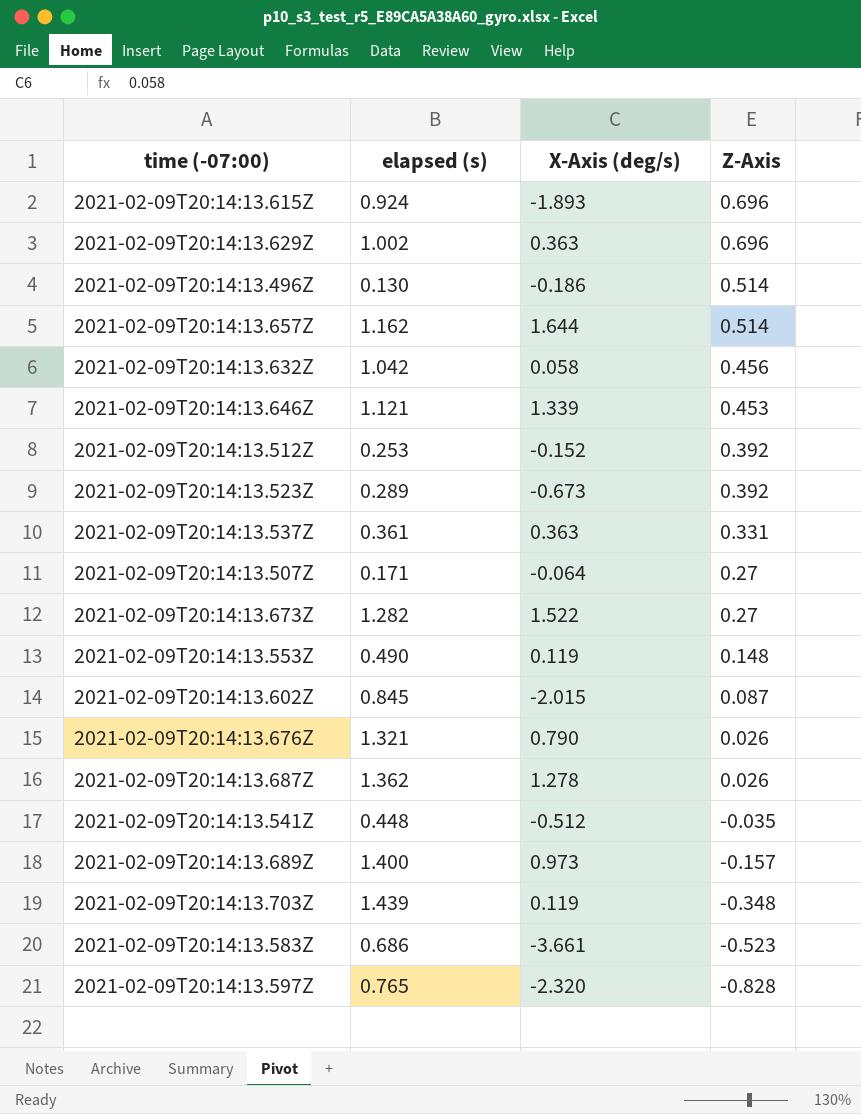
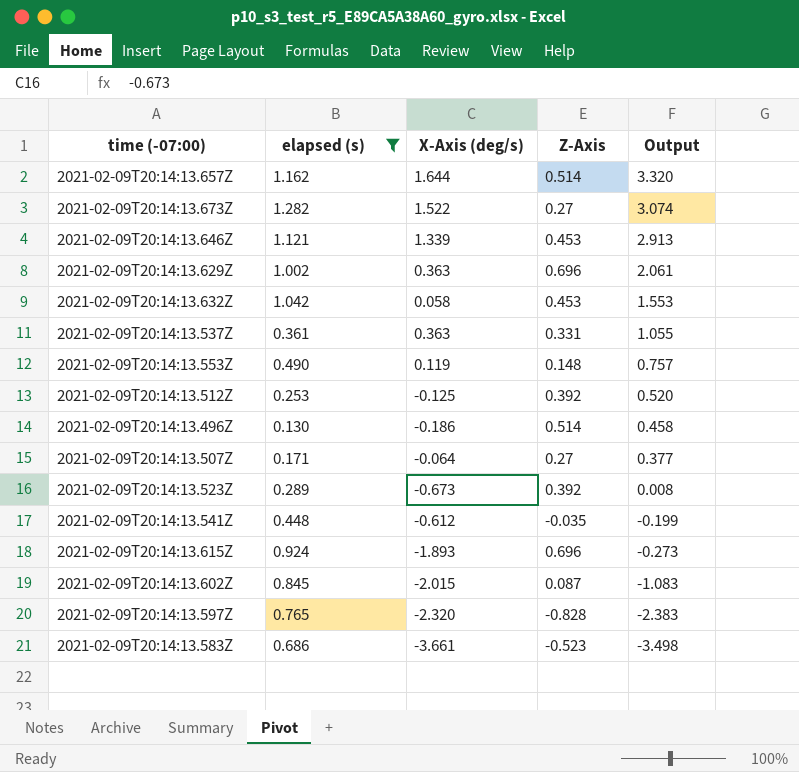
filter: none -> elapsed (s) <= 1.282
row order: Z-Axis descending -> Output descending
column Output | formula: none -> [elapsed (s)] + [X-Axis (deg/s)] + [Z-Axis]
2021-02-09T20:14:13.632Z | Z-Axis: 0.456 -> 0.453
2021-02-09T20:14:13.512Z | X-Axis (deg/s): -0.152 -> -0.125
2021-02-09T20:14:13.541Z | X-Axis (deg/s): -0.512 -> -0.612

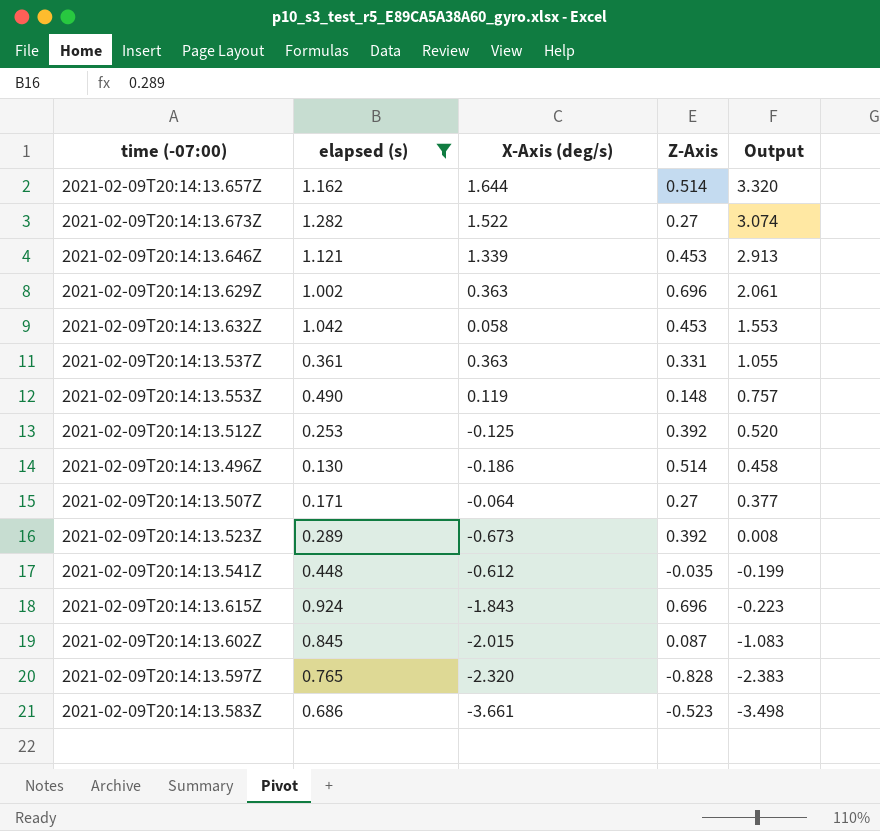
2021-02-09T20:14:13.615Z | X-Axis (deg/s): -1.893 -> -1.843
2021-02-09T20:14:13.615Z | Output: -0.273 -> -0.223

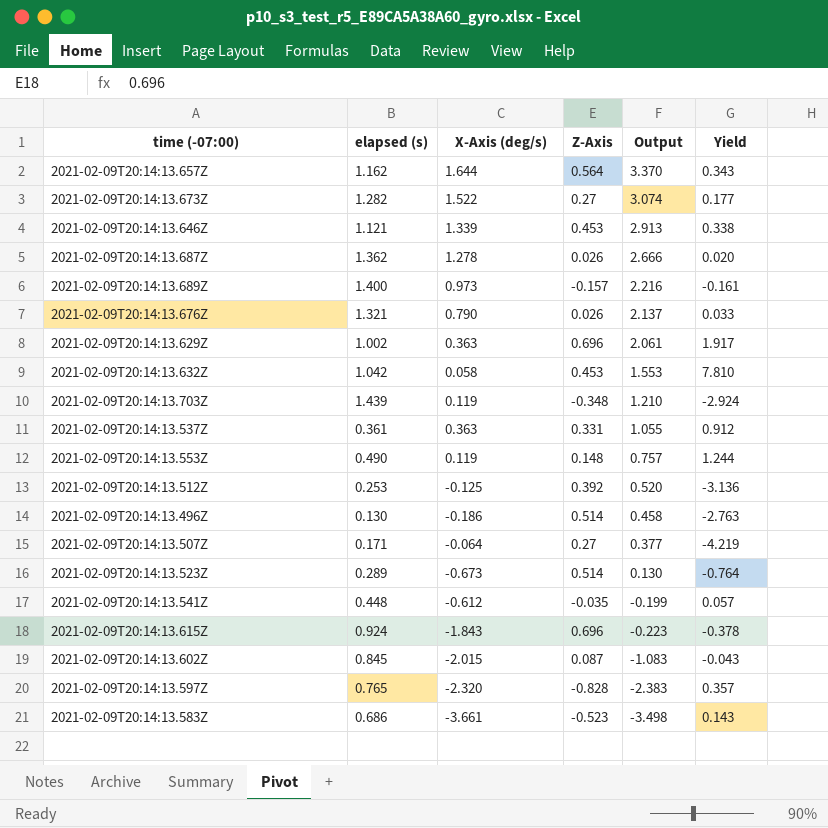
filter: elapsed (s) <= 1.282 -> none
column Yield | formula: none -> [Z-Axis] / [X-Axis (deg/s)]
2021-02-09T20:14:13.657Z | Z-Axis: 0.514 -> 0.564
2021-02-09T20:14:13.657Z | Output: 3.320 -> 3.370
2021-02-09T20:14:13.523Z | Z-Axis: 0.392 -> 0.514
2021-02-09T20:14:13.523Z | Output: 0.008 -> 0.130

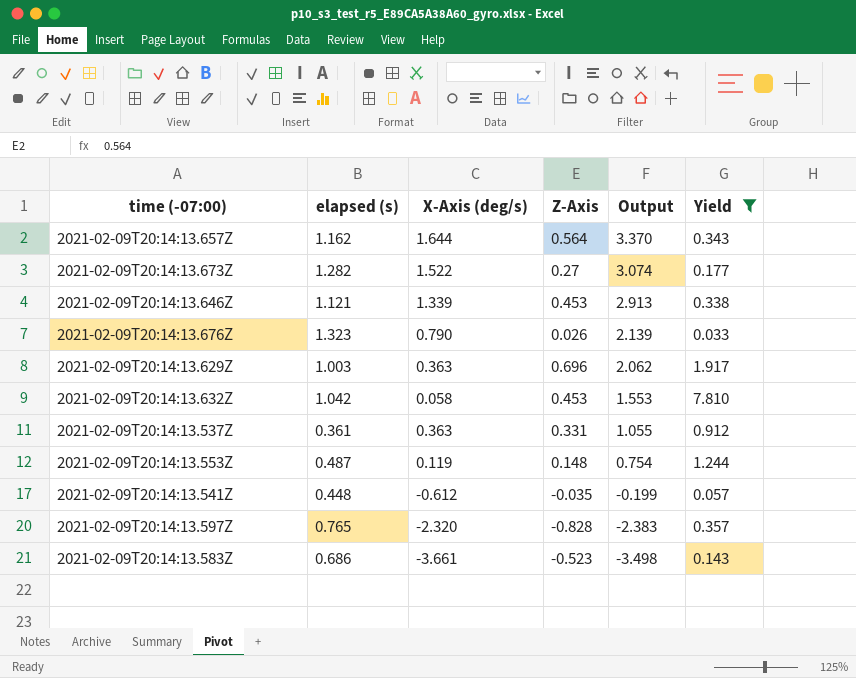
filter: none -> Yield >= 0.033
2021-02-09T20:14:13.676Z | elapsed (s): 1.321 -> 1.323
2021-02-09T20:14:13.676Z | Output: 2.137 -> 2.139
2021-02-09T20:14:13.629Z | elapsed (s): 1.002 -> 1.003
2021-02-09T20:14:13.629Z | Output: 2.061 -> 2.062
2021-02-09T20:14:13.553Z | elapsed (s): 0.490 -> 0.487
2021-02-09T20:14:13.553Z | Output: 0.757 -> 0.754

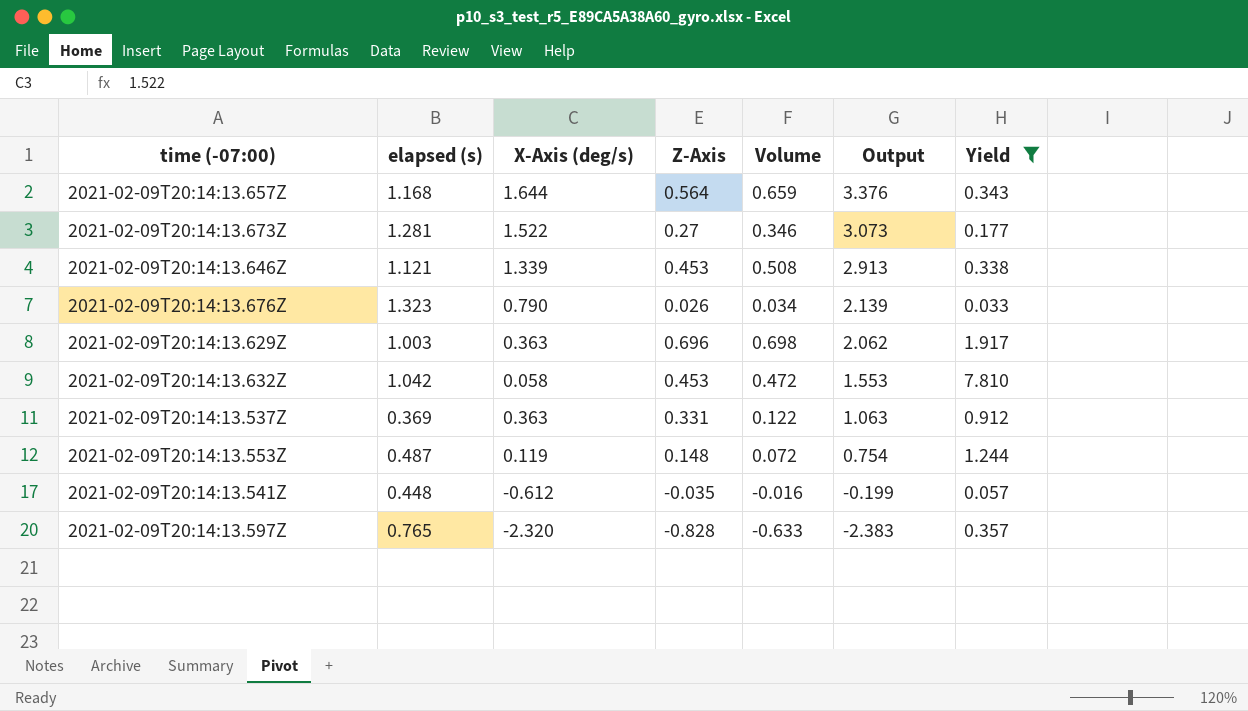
column Volume | formula: none -> [elapsed (s)] * [Z-Axis]
row 2021-02-09T20:14:13.583Z: 0.686 | -3.661 | -0.523 | -3.498 | 0.143 -> none
2021-02-09T20:14:13.657Z | elapsed (s): 1.162 -> 1.168
2021-02-09T20:14:13.657Z | Output: 3.370 -> 3.376
2021-02-09T20:14:13.673Z | elapsed (s): 1.282 -> 1.281
2021-02-09T20:14:13.673Z | Output: 3.074 -> 3.073
2021-02-09T20:14:13.537Z | elapsed (s): 0.361 -> 0.369
2021-02-09T20:14:13.537Z | Output: 1.055 -> 1.063

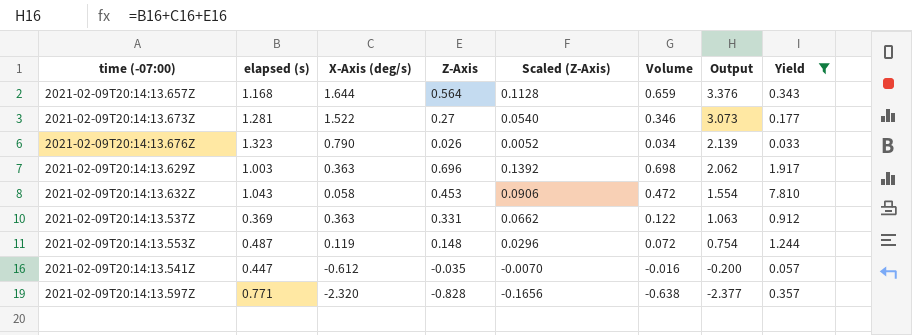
column Scaled (Z-Axis) | formula: none -> [Z-Axis] * 0.2
row 2021-02-09T20:14:13.646Z: 1.121 | 1.339 | 0.453 | 0.508 | 2.913 | 0.338 -> none
2021-02-09T20:14:13.632Z | elapsed (s): 1.042 -> 1.043
2021-02-09T20:14:13.632Z | Output: 1.553 -> 1.554
2021-02-09T20:14:13.541Z | elapsed (s): 0.448 -> 0.447
2021-02-09T20:14:13.541Z | Output: -0.199 -> -0.200
2021-02-09T20:14:13.597Z | elapsed (s): 0.765 -> 0.771
2021-02-09T20:14:13.597Z | Volume: -0.633 -> -0.638
2021-02-09T20:14:13.597Z | Output: -2.383 -> -2.377

